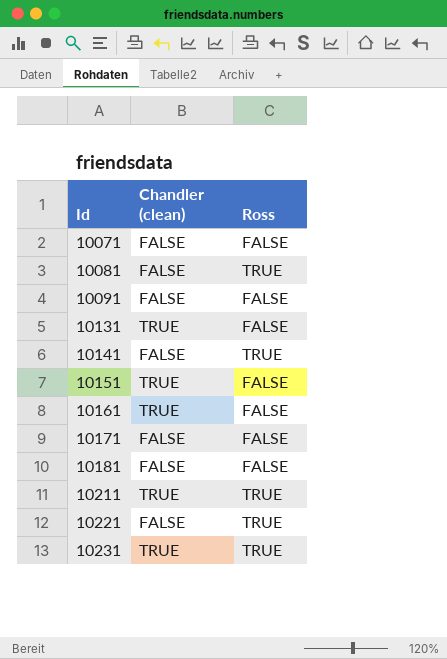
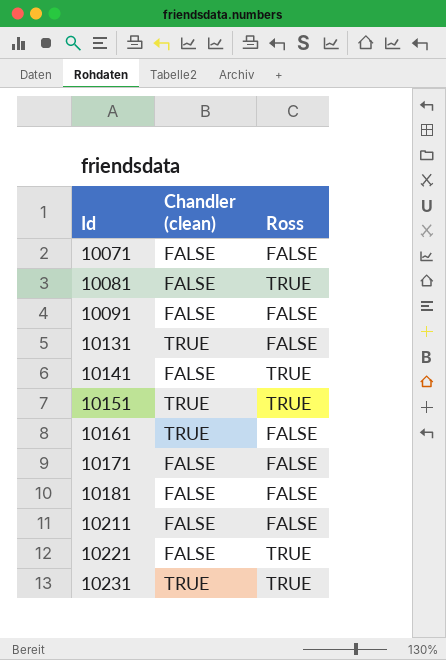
10151 | Ross: FALSE -> TRUE
10211 | Chandler (clean): TRUE -> FALSE
10211 | Ross: TRUE -> FALSE

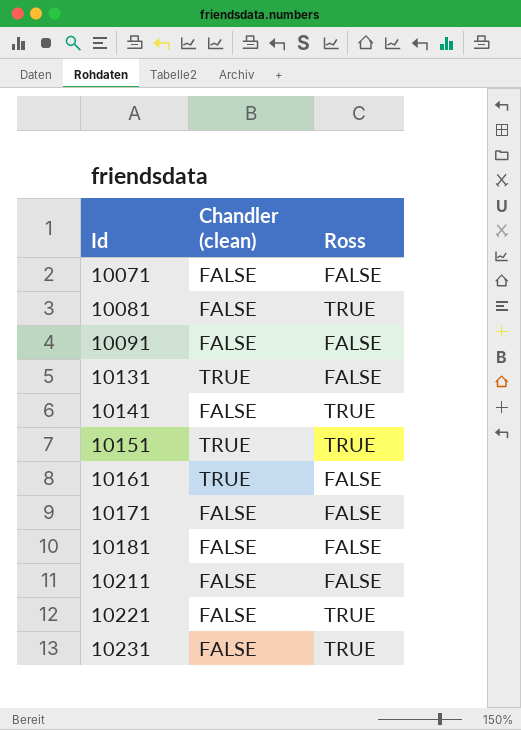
10231 | Chandler (clean): TRUE -> FALSE

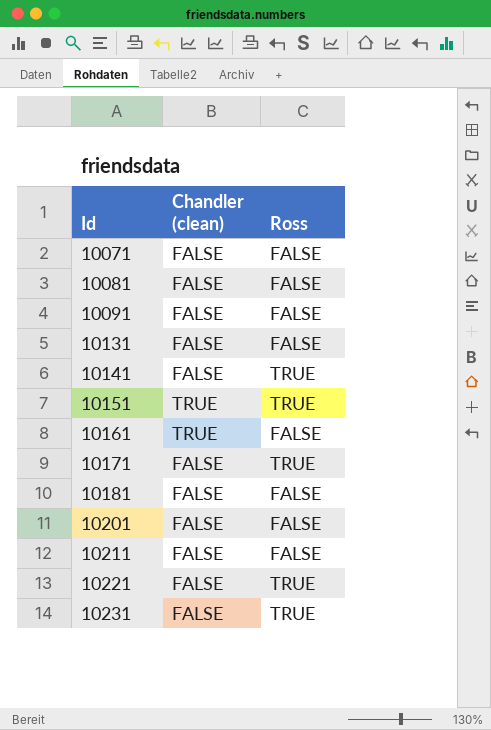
10081 | Ross: TRUE -> FALSE
10131 | Chandler (clean): TRUE -> FALSE
10171 | Ross: FALSE -> TRUE
row 10201: none -> FALSE | FALSE

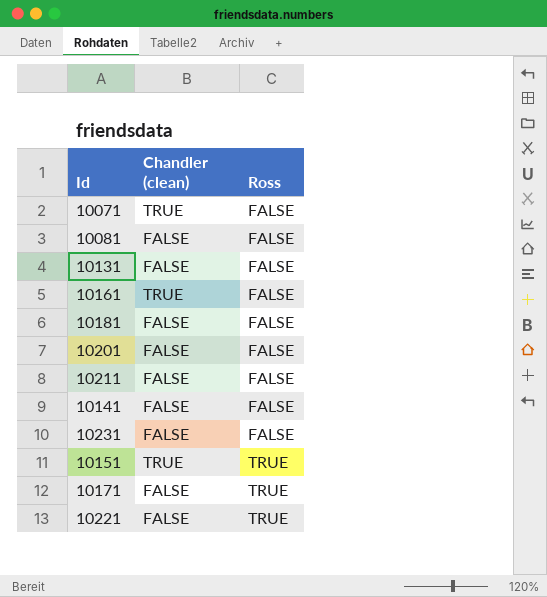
row order: Id ascending -> Ross ascending
row 10091: FALSE | FALSE -> none
10071 | Chandler (clean): FALSE -> TRUE
10141 | Ross: TRUE -> FALSE
10231 | Ross: TRUE -> FALSE

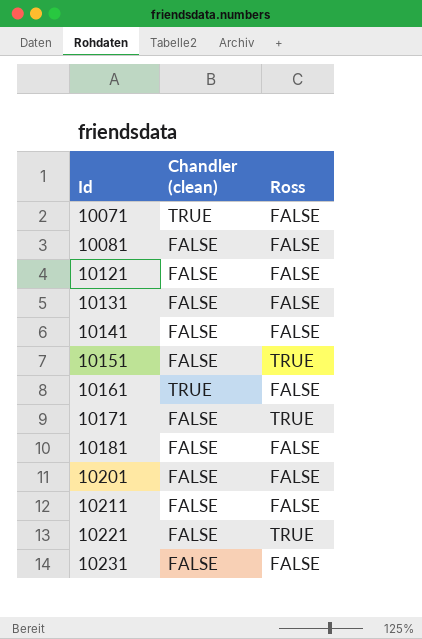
row order: Ross ascending -> Id ascending
row 10121: none -> FALSE | FALSE
10151 | Chandler (clean): TRUE -> FALSE

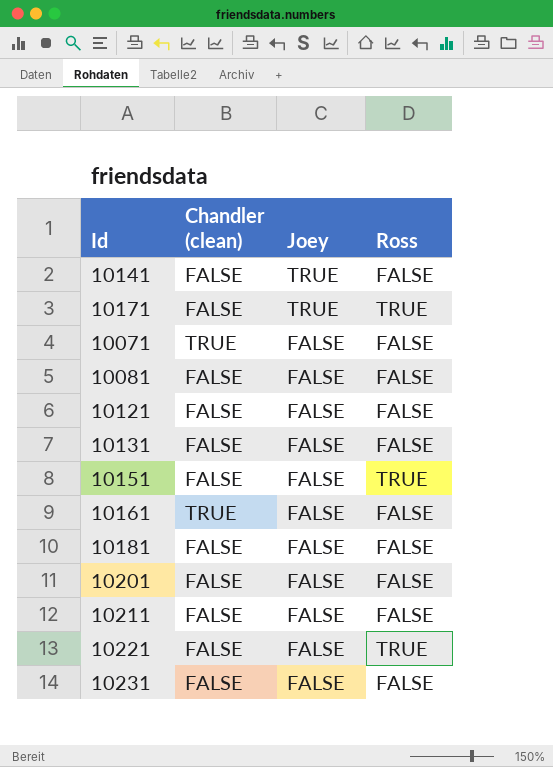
row order: Id ascending -> Joey descending
column Joey | position: none -> 3

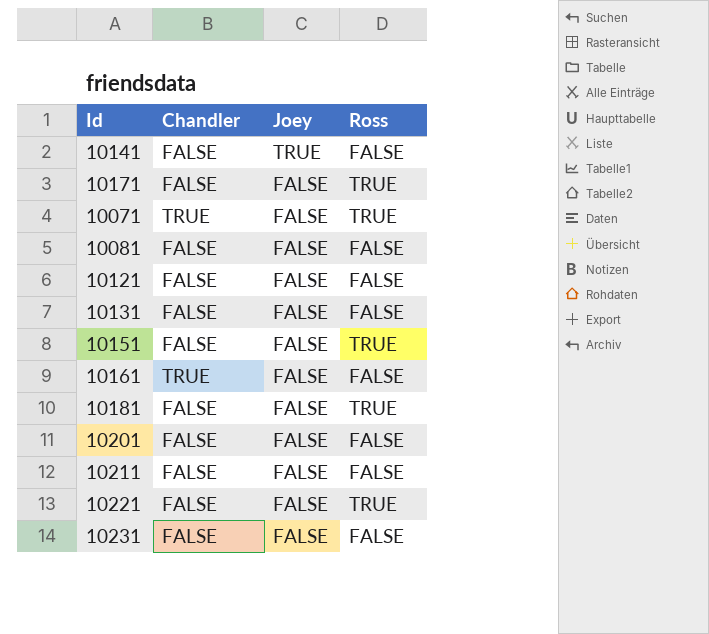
column name: Chandler (clean) -> Chandler
10171 | Joey: TRUE -> FALSE
10071 | Ross: FALSE -> TRUE
10181 | Ross: FALSE -> TRUE

